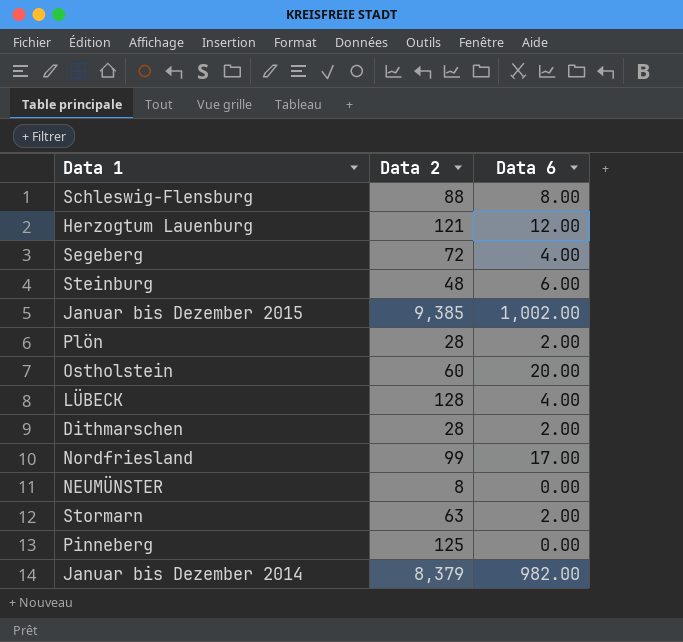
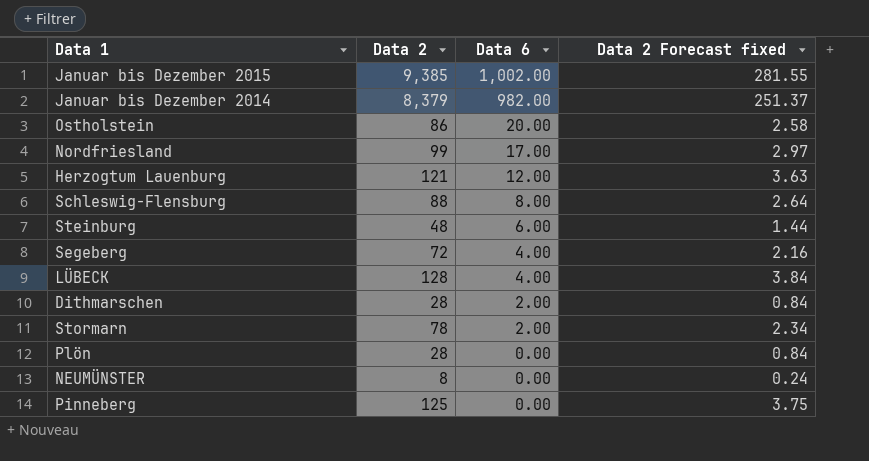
row order: none -> Data 6 descending
column Data 2 Forecast fixed | formula: none -> [Data 2] * 0.03
Ostholstein | Data 2: 60 -> 86
Stormarn | Data 2: 63 -> 78
Plön | Data 6: 2.00 -> 0.00

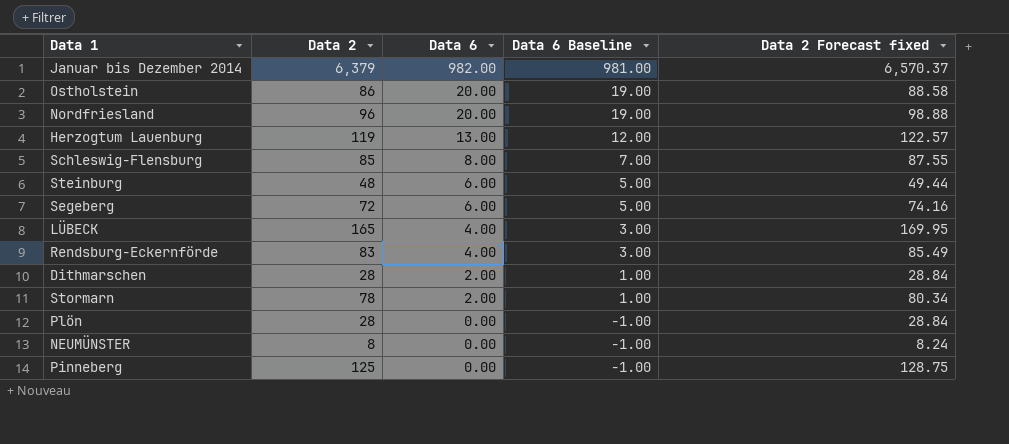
column Data 6 Baseline | formula: none -> [Data 6] - 1
column Data 2 Forecast fixed | formula: [Data 2] * 0.03 -> [Data 2] * 1.03
row Januar bis Dezember 2015: 9,385 | 1,002.00 | 281.55 -> none
Januar bis Dezember 2014 | Data 2: 8,379 -> 6,379
Nordfriesland | Data 2: 99 -> 96
Nordfriesland | Data 6: 17.00 -> 20.00
Herzogtum Lauenburg | Data 2: 121 -> 119
Herzogtum Lauenburg | Data 6: 12.00 -> 13.00
Schleswig-Flensburg | Data 2: 88 -> 85
Segeberg | Data 6: 4.00 -> 6.00
LÜBECK | Data 2: 128 -> 165
row Rendsburg-Eckernförde: none -> 83 | 4.00 | 3.00 | 85.49

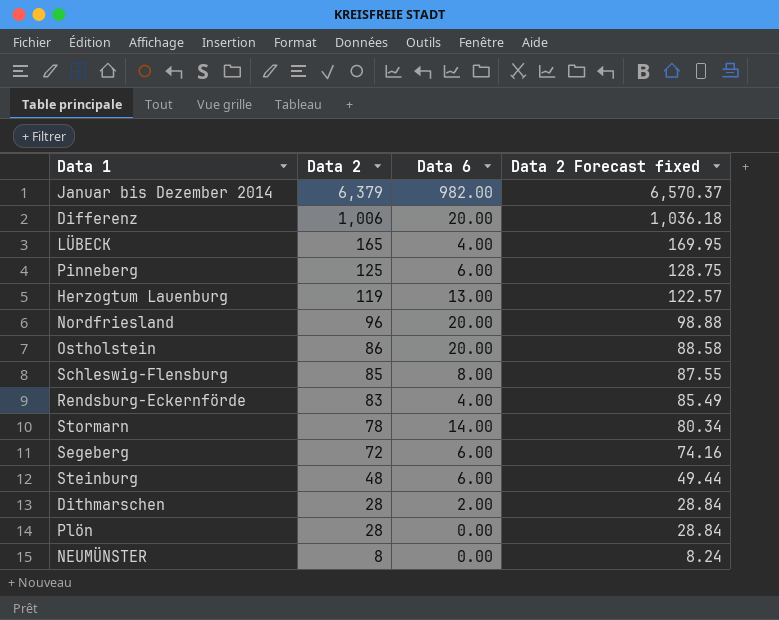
row order: Data 6 descending -> Data 2 descending
column Data 6 Baseline | formula: [Data 6] - 1 -> none
row Differenz: none -> 1,006 | 20.00 | 1,036.18
Pinneberg | Data 6: 0.00 -> 6.00
Stormarn | Data 6: 2.00 -> 14.00

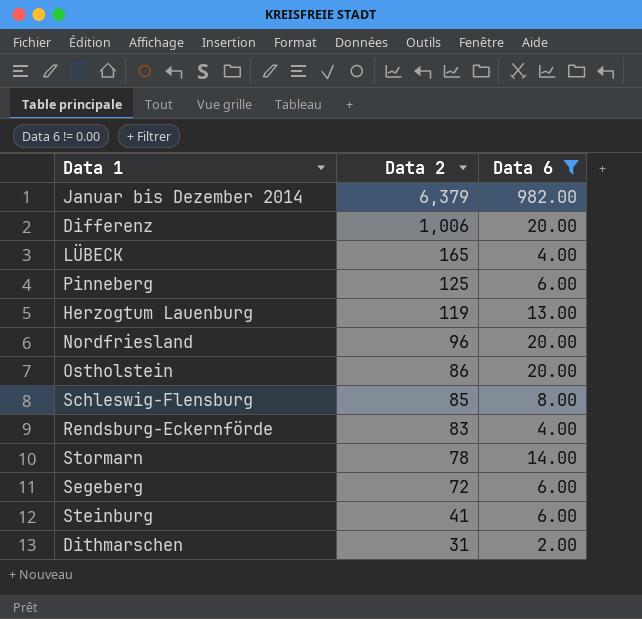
filter: none -> Data 6 != 0.00
column Data 2 Forecast fixed | formula: [Data 2] * 1.03 -> none
Steinburg | Data 2: 48 -> 41
Dithmarschen | Data 2: 28 -> 31

